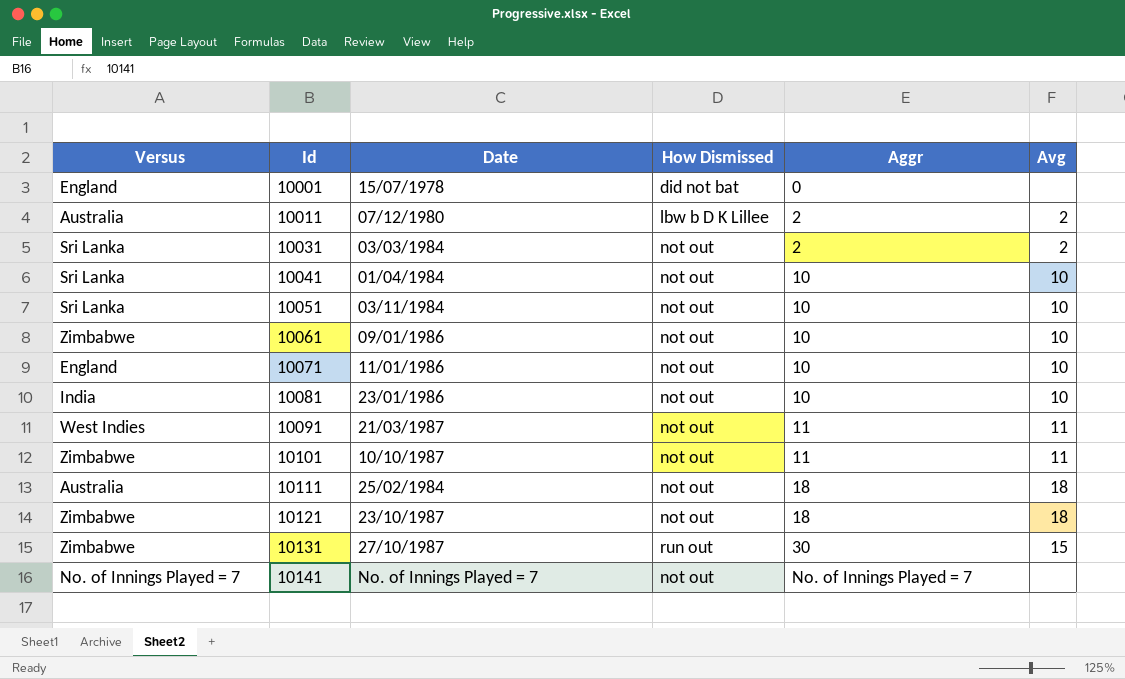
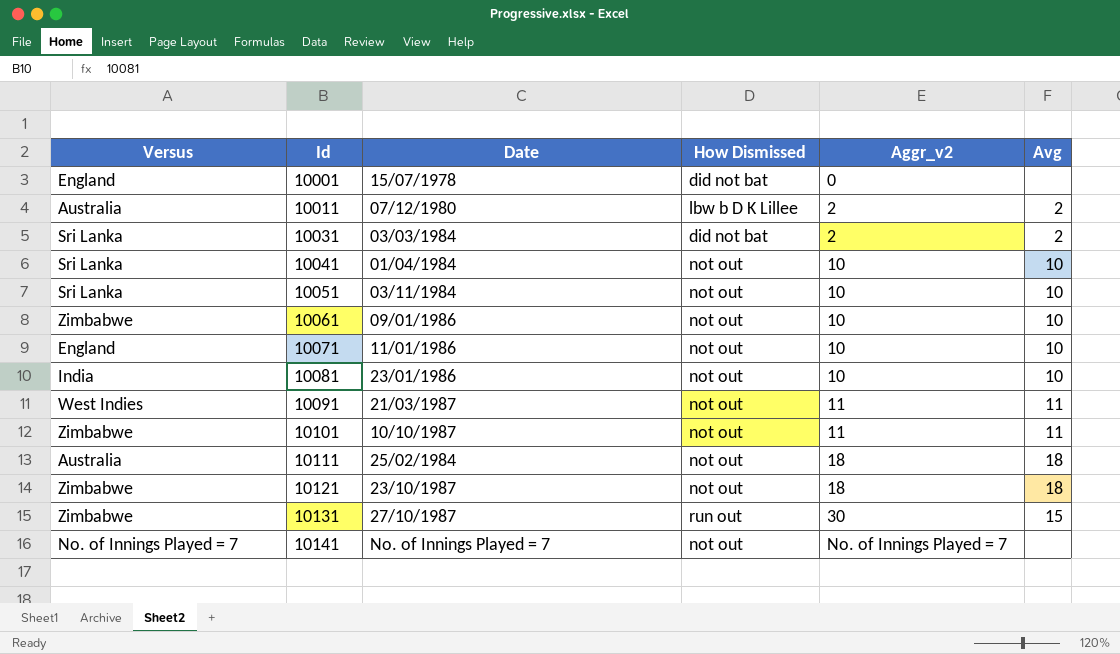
column name: Aggr -> Aggr_v2
10031 | How Dismissed: not out -> did not bat

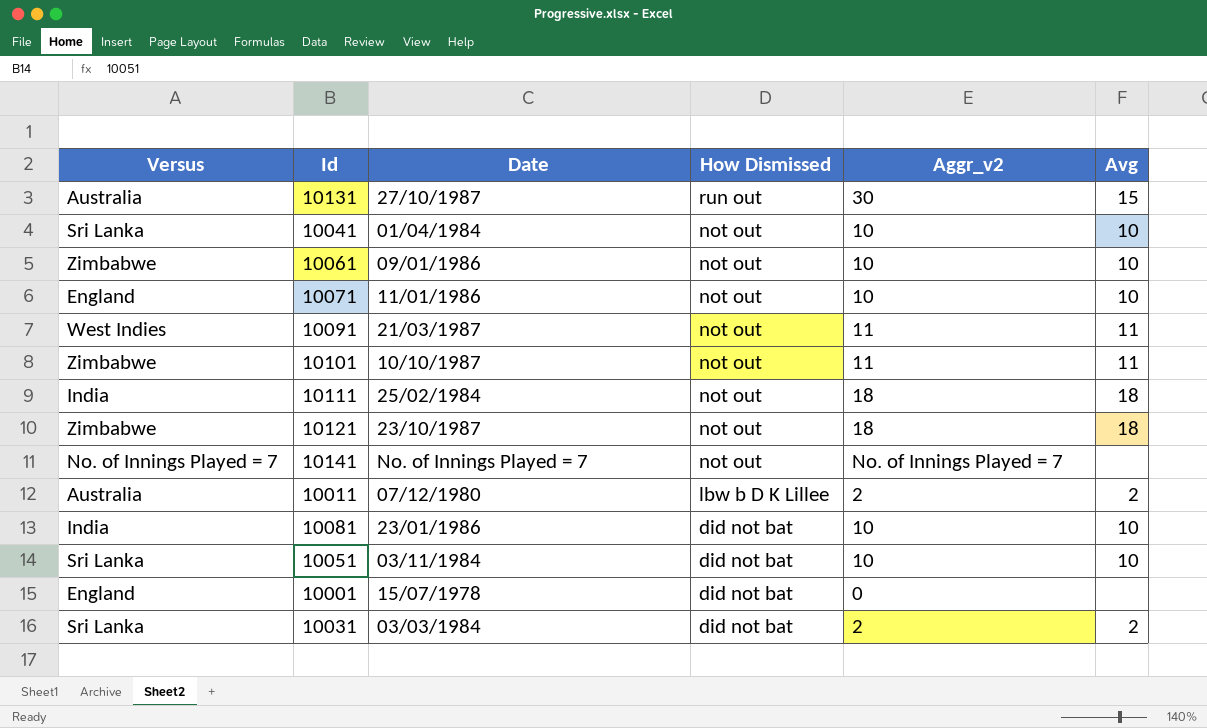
row order: Id ascending -> How Dismissed descending
10131 | Versus: Zimbabwe -> Australia
10111 | Versus: Australia -> India
10081 | How Dismissed: not out -> did not bat
10051 | How Dismissed: not out -> did not bat

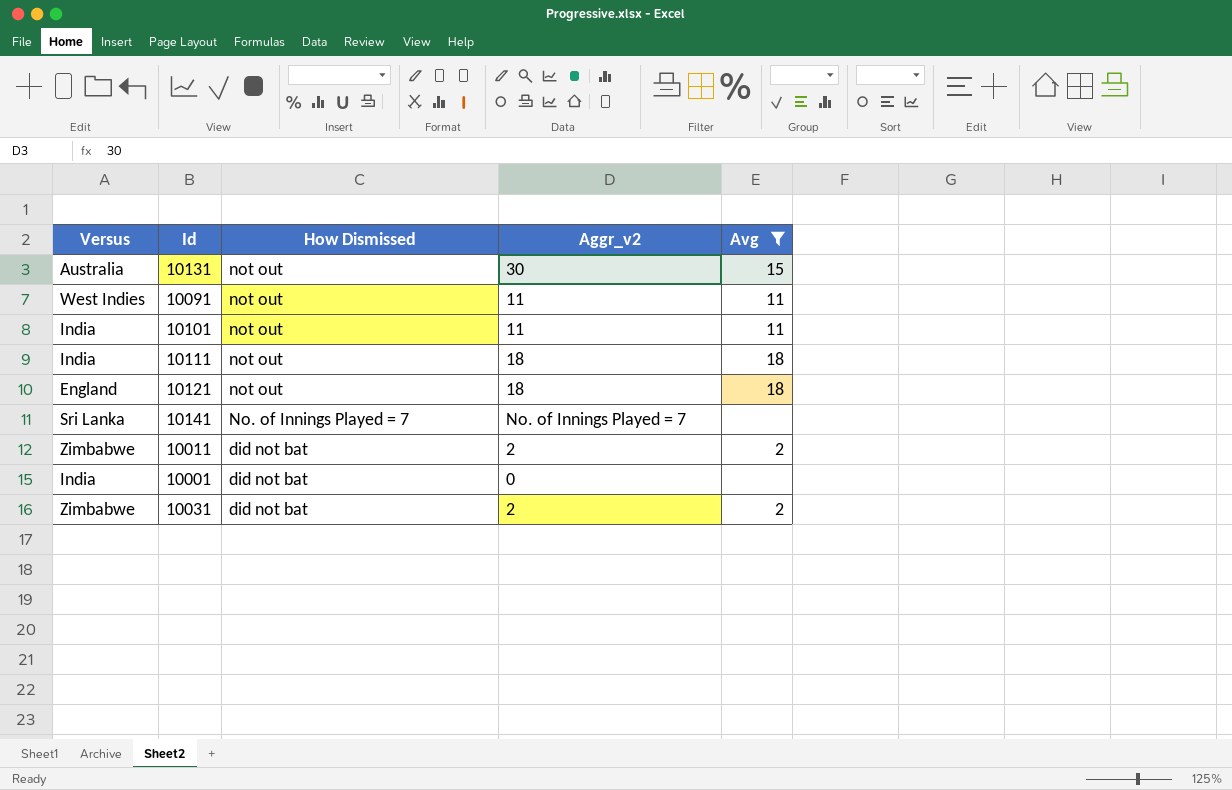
filter: none -> Avg != 10
column Date | position: 3 -> none
10131 | How Dismissed: run out -> not out
10101 | Versus: Zimbabwe -> India
10121 | Versus: Zimbabwe -> England
10141 | Versus: No. of Innings Played = 7 -> Sri Lanka
10141 | How Dismissed: not out -> No. of Innings Played = 7
10011 | Versus: Australia -> Zimbabwe
10011 | How Dismissed: lbw b D K Lillee -> did not bat
10001 | Versus: England -> India
10031 | Versus: Sri Lanka -> Zimbabwe

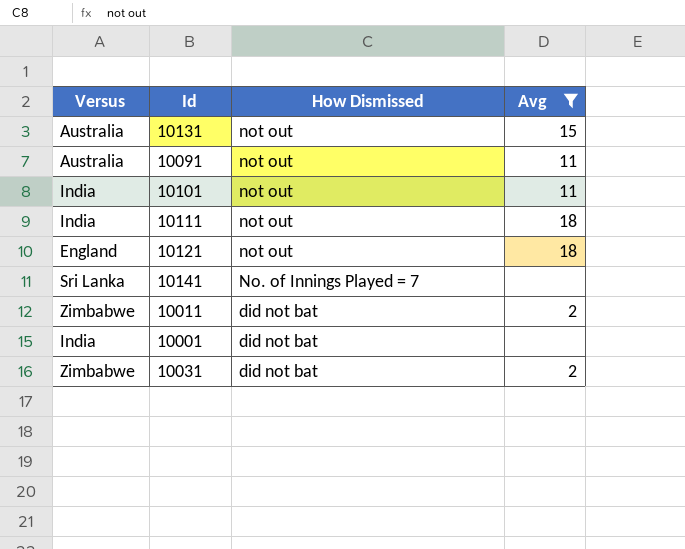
column Aggr_v2 | position: 4 -> none
10091 | Versus: West Indies -> Australia

